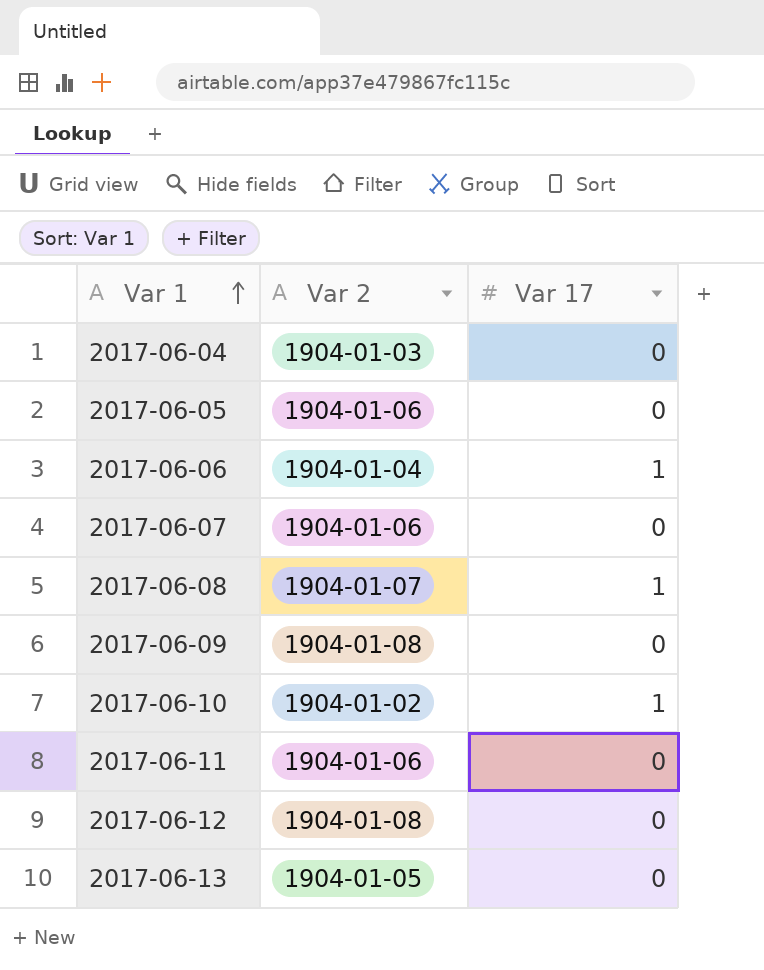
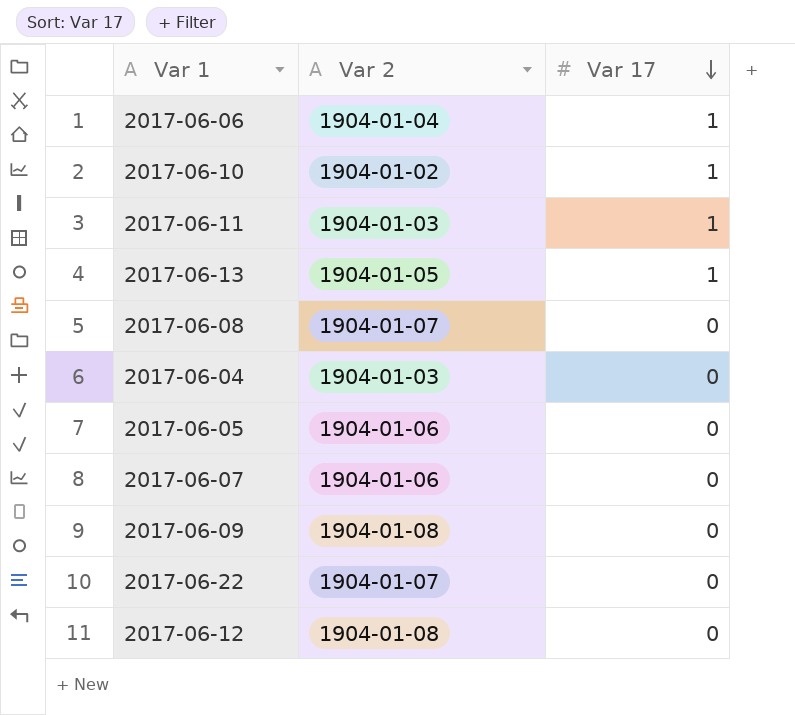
row order: Var 1 ascending -> Var 17 descending
2017-06-11 | Var 2: 1904-01-06 -> 1904-01-03
2017-06-11 | Var 17: 0 -> 1
2017-06-13 | Var 17: 0 -> 1
2017-06-08 | Var 17: 1 -> 0
row 2017-06-22: none -> 1904-01-07 | 0

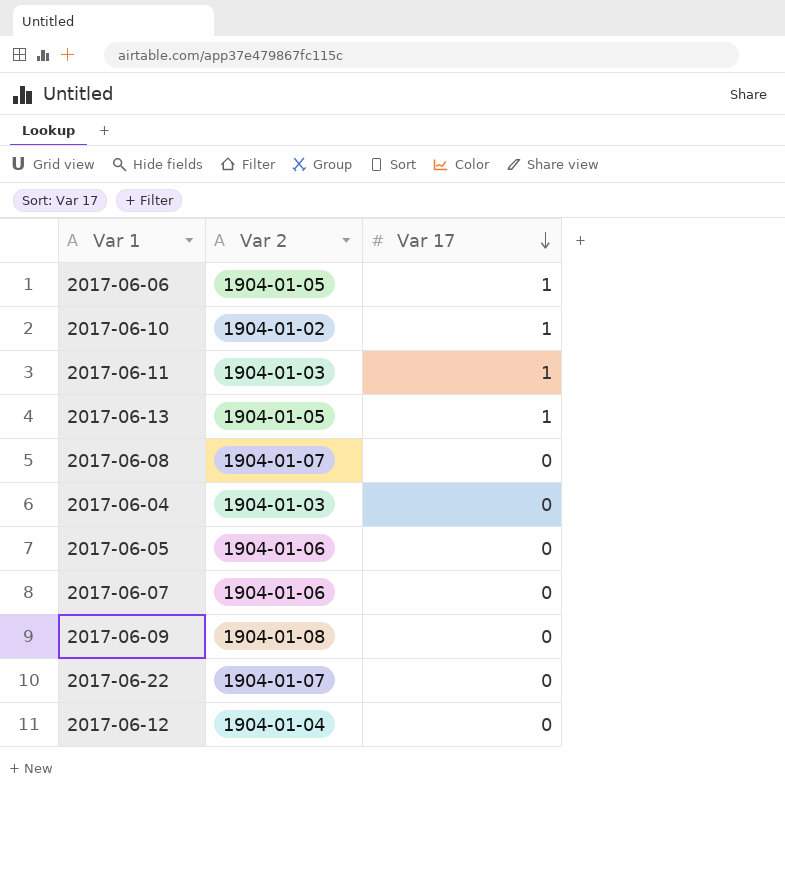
2017-06-06 | Var 2: 1904-01-04 -> 1904-01-05
2017-06-12 | Var 2: 1904-01-08 -> 1904-01-04

